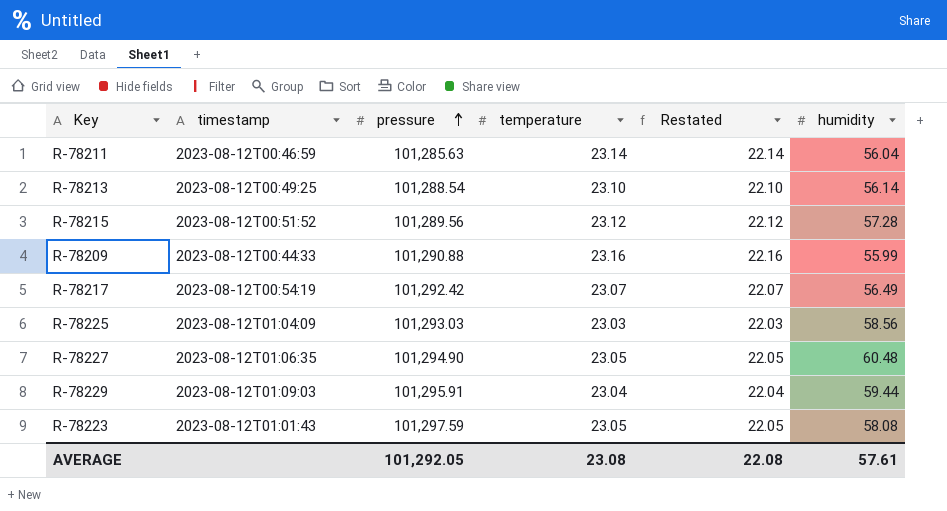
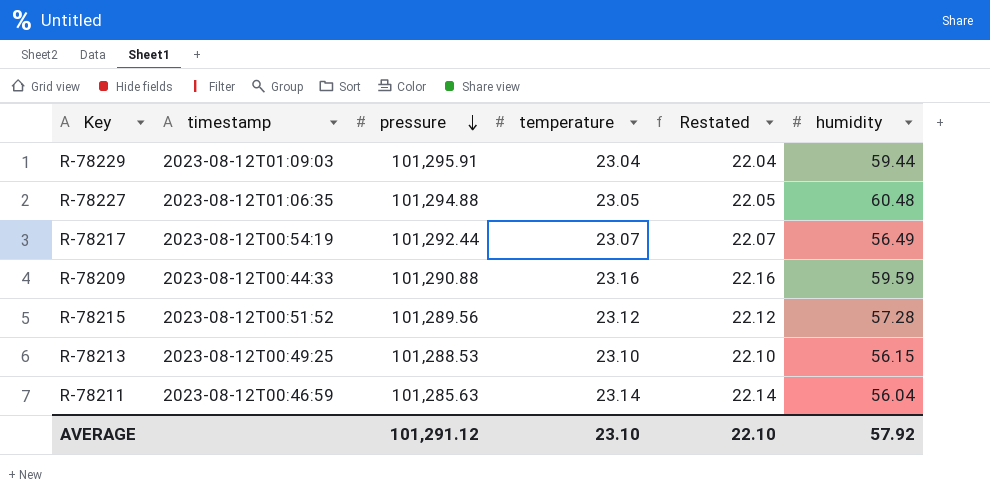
row order: pressure ascending -> pressure descending
row R-78225: 2023-08-12T01:04:09 | 101,293.03 | 23.03 | 22.03 | 58.56 -> none
row R-78223: 2023-08-12T01:01:43 | 101,297.59 | 23.05 | 22.05 | 58.08 -> none
R-78227 | pressure: 101,294.90 -> 101,294.88
R-78217 | pressure: 101,292.42 -> 101,292.44
R-78209 | humidity: 55.99 -> 59.59
R-78213 | pressure: 101,288.54 -> 101,288.53
R-78213 | humidity: 56.14 -> 56.15
AVERAGE | pressure: 101,292.05 -> 101,291.12
AVERAGE | temperature: 23.08 -> 23.10
AVERAGE | Restated: 22.08 -> 22.10
AVERAGE | humidity: 57.61 -> 57.92

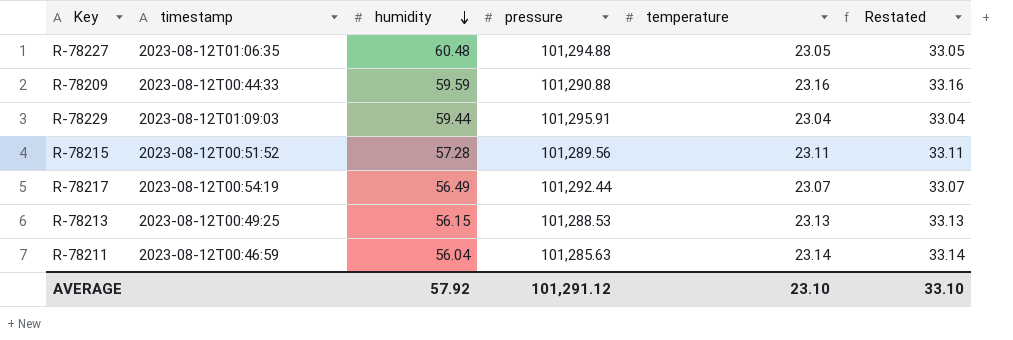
row order: pressure descending -> humidity descending
column humidity | position: 6 -> 3
column Restated | formula: [temperature] - 1 -> [temperature] + 10
R-78215 | temperature: 23.12 -> 23.11
R-78213 | temperature: 23.10 -> 23.13
AVERAGE | Restated: 22.10 -> 33.10

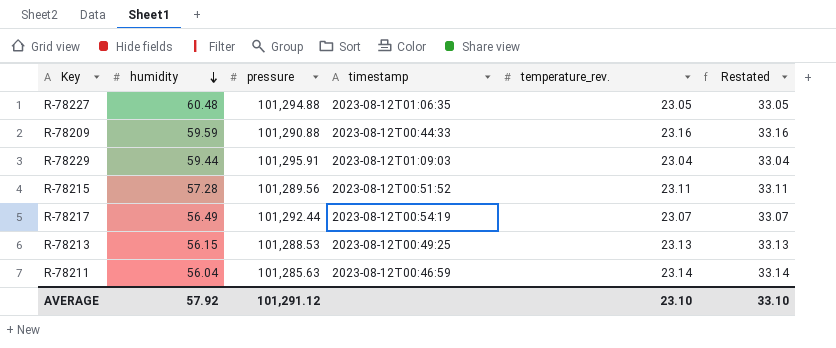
column timestamp | position: 2 -> 4
column name: temperature -> temperature_rev.

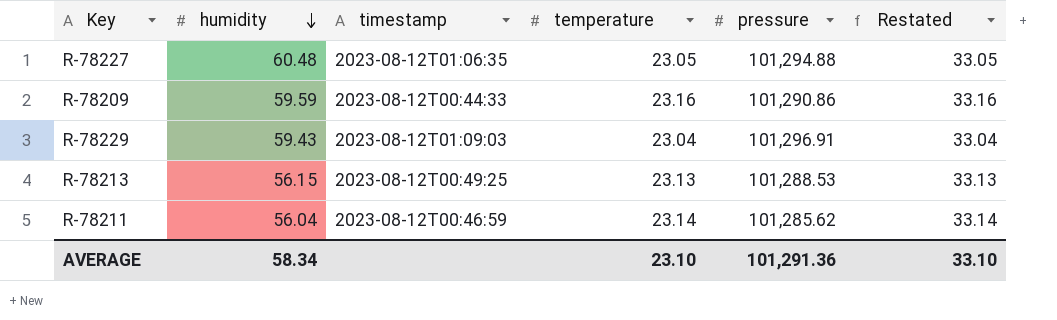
column name: temperature_rev. -> temperature
column pressure | position: 3 -> 5
row R-78215: 57.28 | 101,289.56 | 2023-08-12T00:51:52 | 23.11 | 33.11 -> none
row R-78217: 56.49 | 101,292.44 | 2023-08-12T00:54:19 | 23.07 | 33.07 -> none
R-78209 | pressure: 101,290.88 -> 101,290.86
R-78229 | humidity: 59.44 -> 59.43
R-78229 | pressure: 101,295.91 -> 101,296.91
R-78211 | pressure: 101,285.63 -> 101,285.62
AVERAGE | humidity: 57.92 -> 58.34
AVERAGE | pressure: 101,291.12 -> 101,291.36

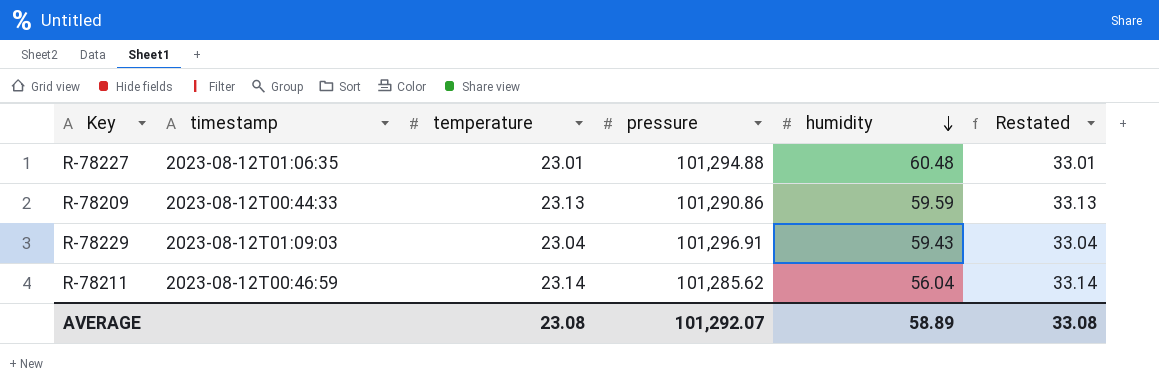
column humidity | position: 2 -> 5
row R-78213: 56.15 | 2023-08-12T00:49:25 | 23.13 | 101,288.53 | 33.13 -> none
R-78227 | temperature: 23.05 -> 23.01
R-78227 | Restated: 33.05 -> 33.01
R-78209 | temperature: 23.16 -> 23.13
R-78209 | Restated: 33.16 -> 33.13
AVERAGE | temperature: 23.10 -> 23.08
AVERAGE | pressure: 101,291.36 -> 101,292.07
AVERAGE | humidity: 58.34 -> 58.89
AVERAGE | Restated: 33.10 -> 33.08

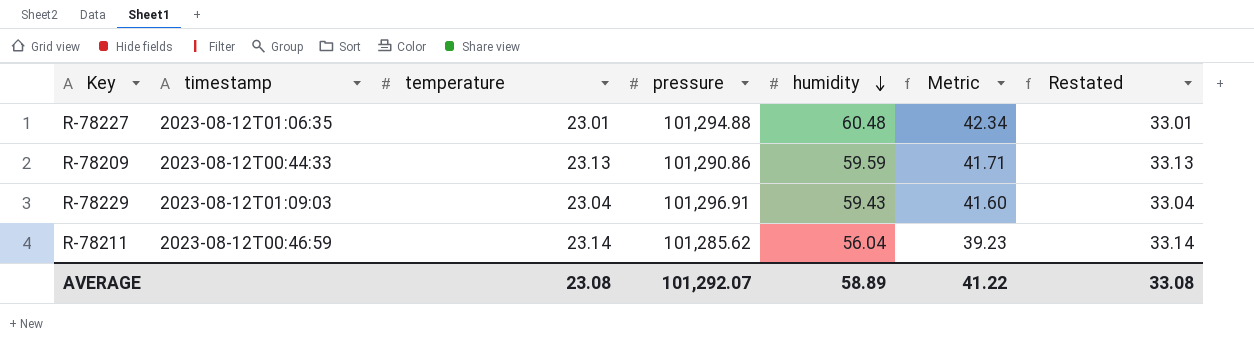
column Metric | formula: none -> [humidity] * 0.7

